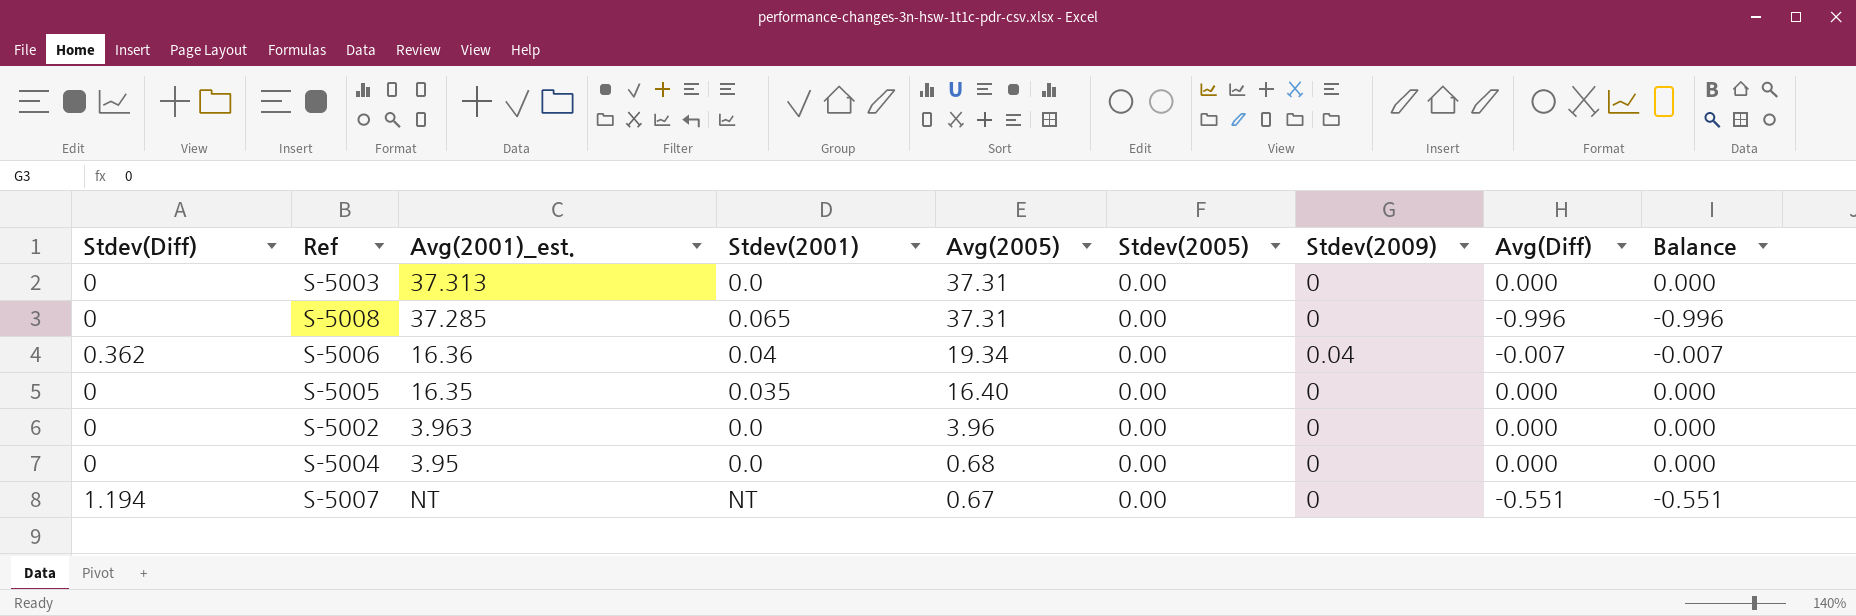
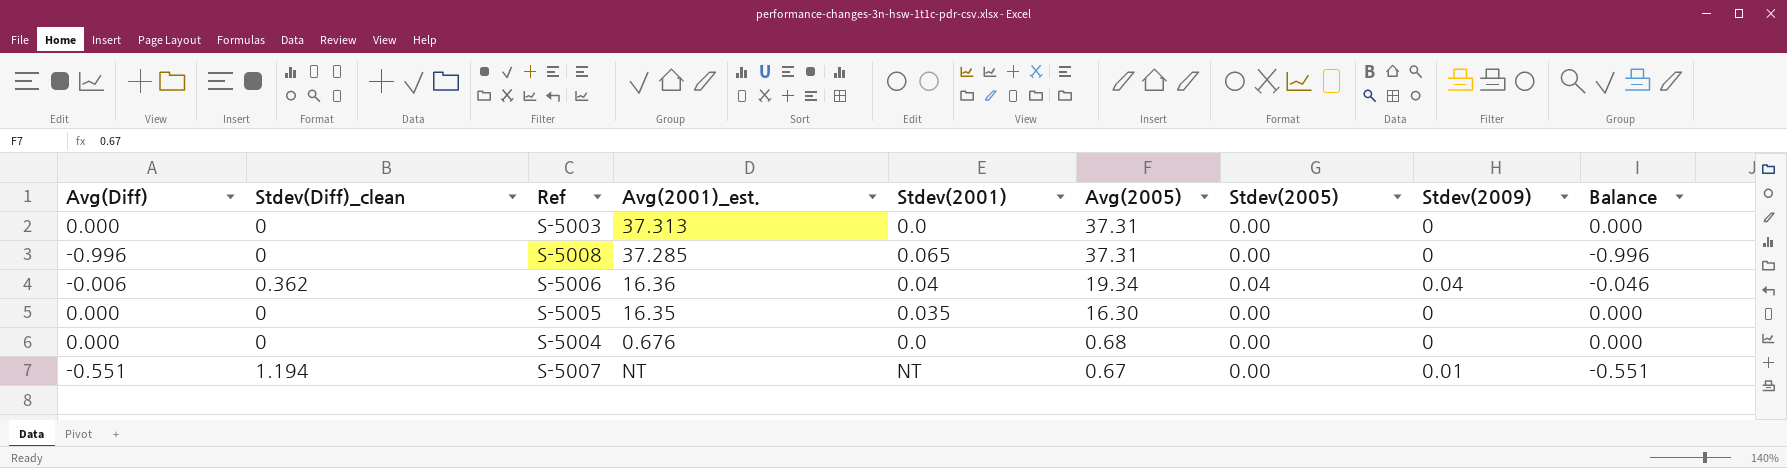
column Avg(Diff) | position: 8 -> 1
column name: Stdev(Diff) -> Stdev(Diff)_clean
row S-5002: 0 | 3.963 | 0.0 | 3.96 | 0.00 | 0 | 0.000 | 0.000 -> none
S-5006 | Avg(Diff): -0.007 -> -0.006
S-5006 | Stdev(2005): 0.00 -> 0.04
S-5006 | Balance: -0.007 -> -0.046
S-5005 | Avg(2005): 16.40 -> 16.30
S-5004 | Avg(2001)_est.: 3.95 -> 0.676
S-5007 | Stdev(2009): 0 -> 0.01

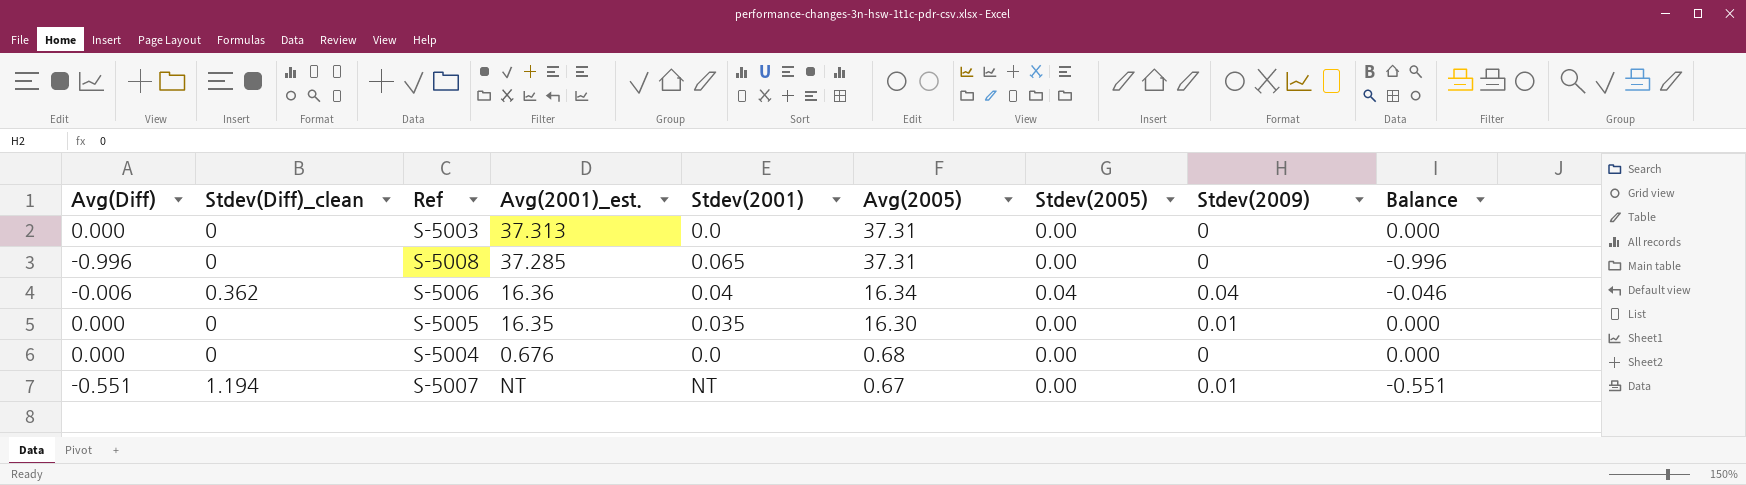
S-5006 | Avg(2005): 19.34 -> 16.34
S-5005 | Stdev(2009): 0 -> 0.01

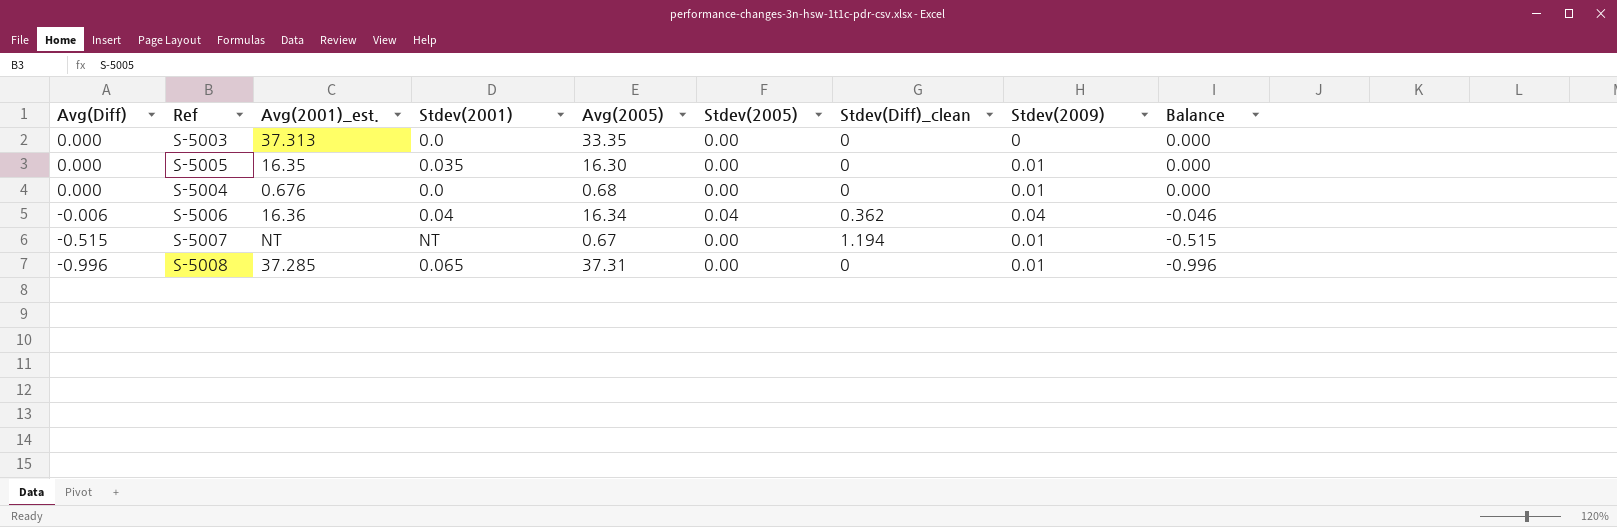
row order: Avg(2005) descending -> Avg(Diff) descending
column Stdev(Diff)_clean | position: 2 -> 7
S-5003 | Avg(2005): 37.31 -> 33.35
S-5004 | Stdev(2009): 0 -> 0.01
S-5007 | Avg(Diff): -0.551 -> -0.515
S-5007 | Balance: -0.551 -> -0.515
S-5008 | Stdev(2009): 0 -> 0.01

